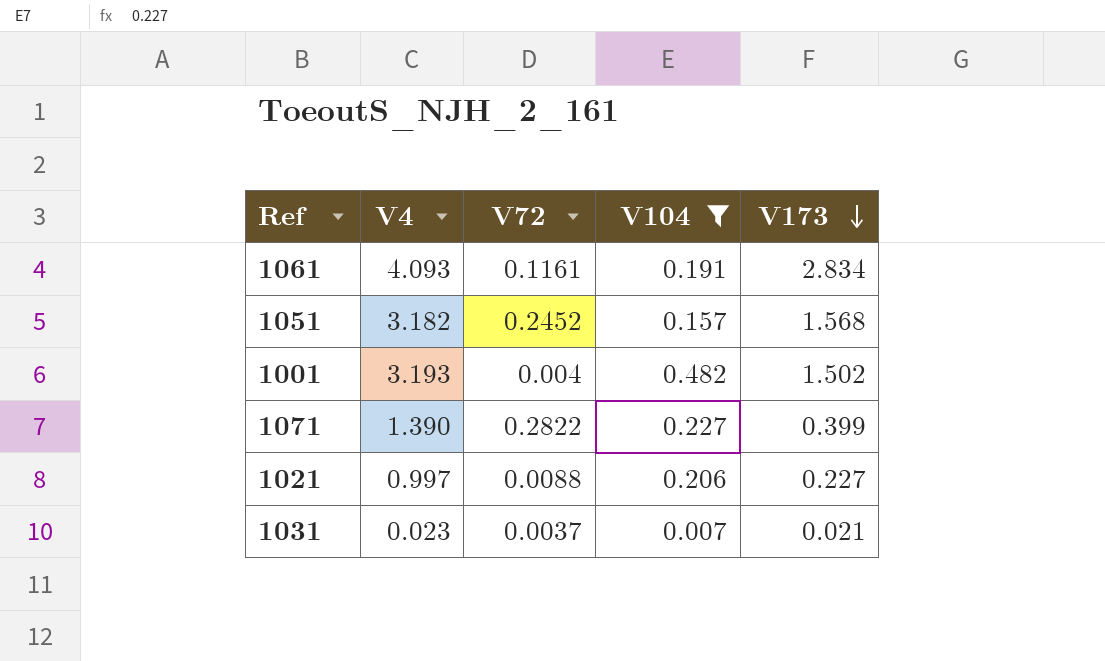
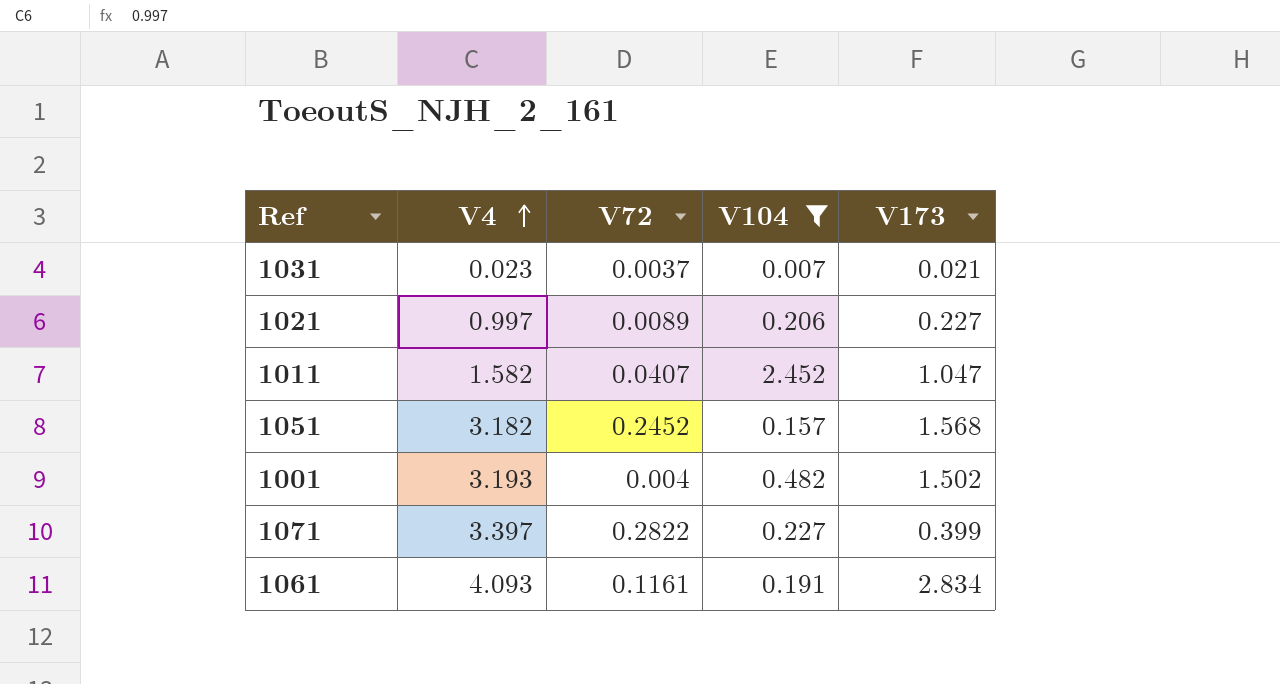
row order: V173 descending -> V4 ascending
1021 | V72: 0.0088 -> 0.0089
row 1011: none -> 1.582 | 0.0407 | 2.452 | 1.047
1071 | V4: 1.390 -> 3.397

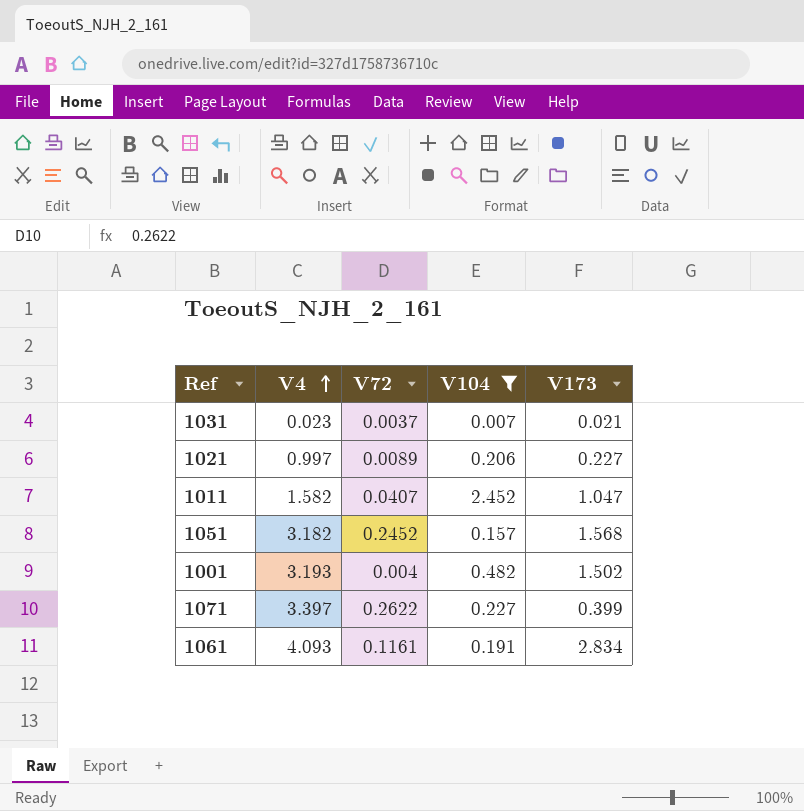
1071 | V72: 0.2822 -> 0.2622

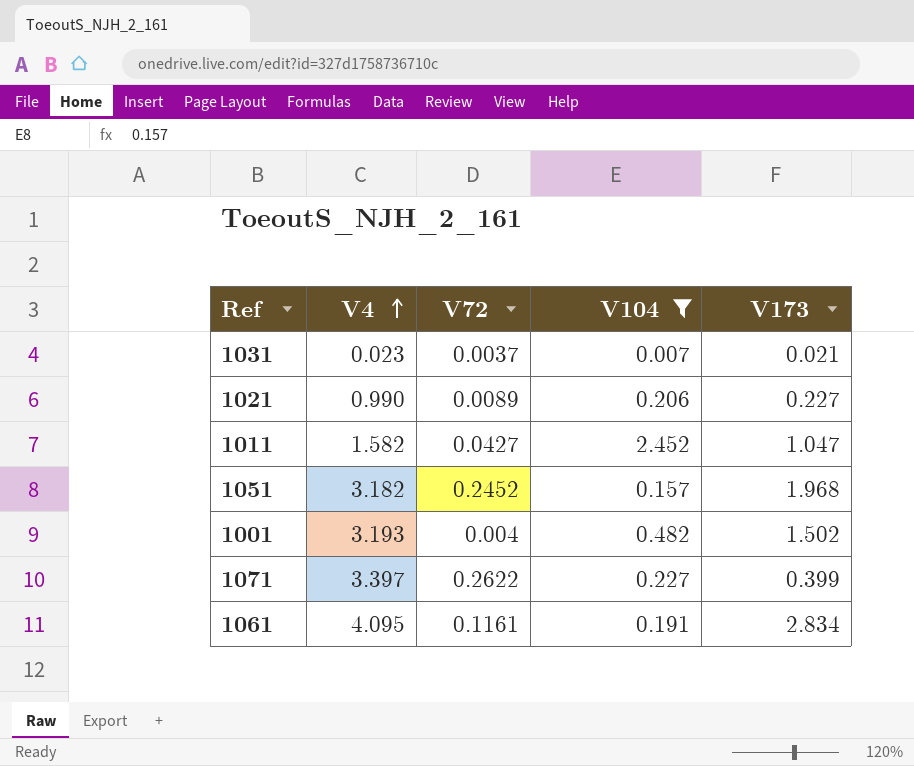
1021 | V4: 0.997 -> 0.990
1011 | V72: 0.0407 -> 0.0427
1051 | V173: 1.568 -> 1.968
1061 | V4: 4.093 -> 4.095

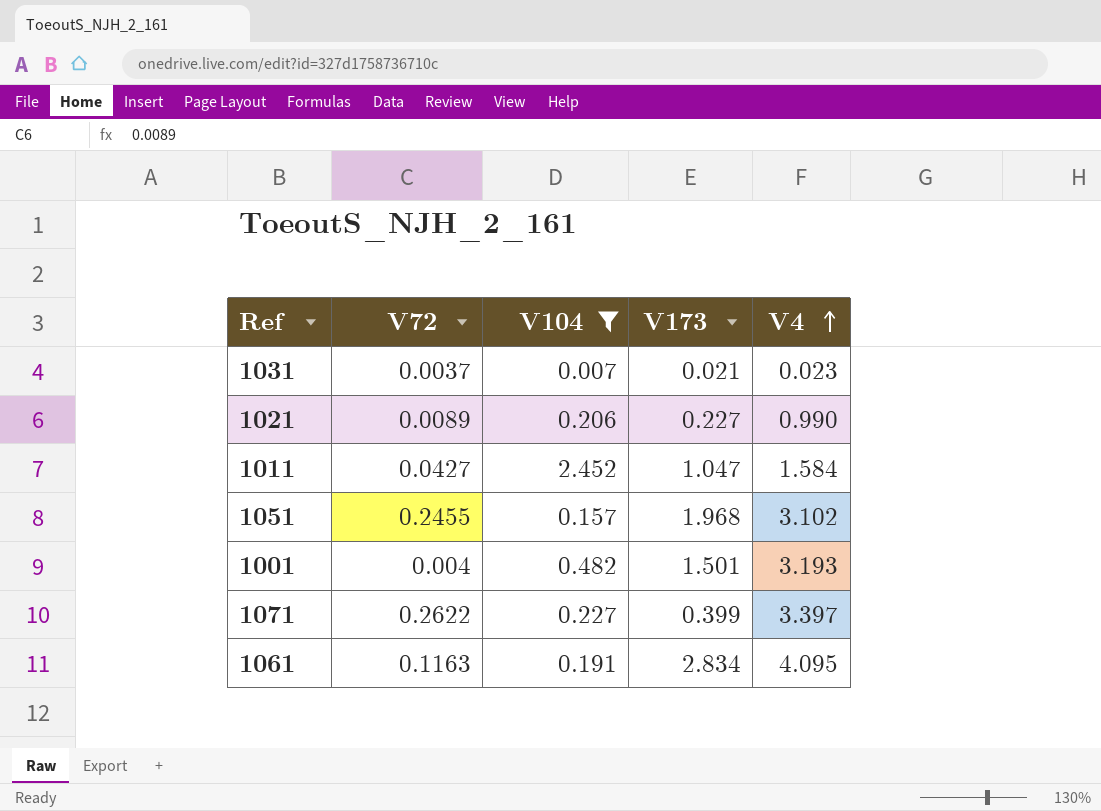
column V4 | position: 2 -> 5
1011 | V4: 1.582 -> 1.584
1051 | V72: 0.2452 -> 0.2455
1051 | V4: 3.182 -> 3.102
1001 | V173: 1.502 -> 1.501
1061 | V72: 0.1161 -> 0.1163

